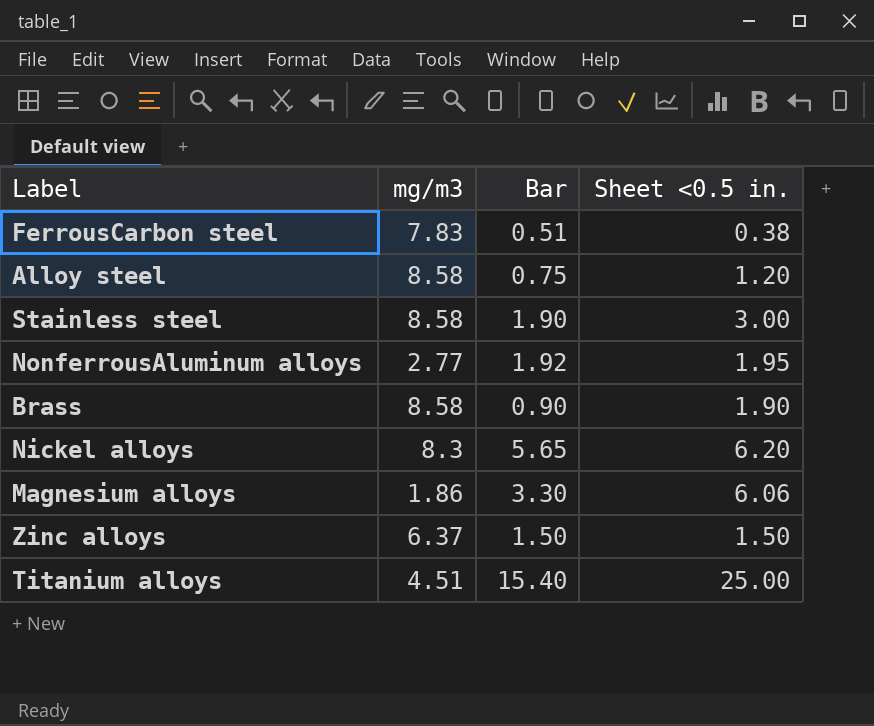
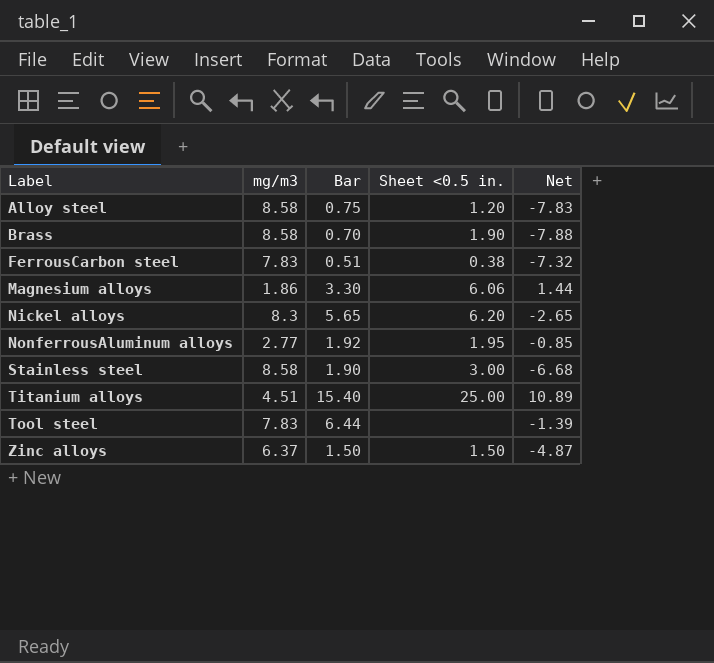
row order: none -> Label ascending
column Net | formula: none -> [Bar] - [mg/m3]
Brass | Bar: 0.90 -> 0.70
row Tool steel: none -> 7.83 | 6.44 | none | -1.39

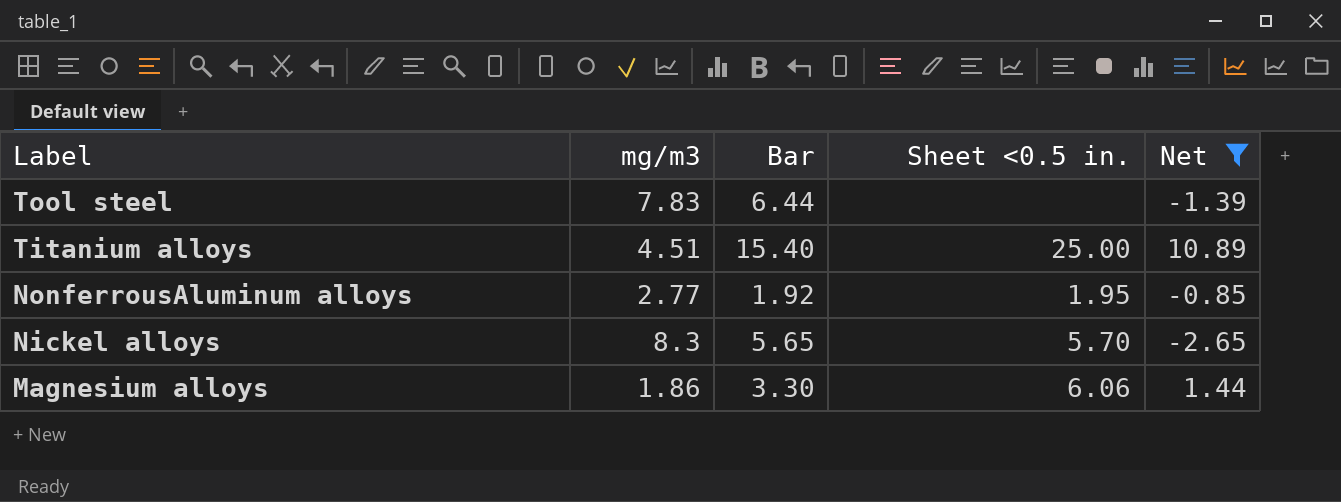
filter: none -> Net >= -2.65
row order: Label ascending -> Label descending
Nickel alloys | Sheet <0.5 in.: 6.20 -> 5.70

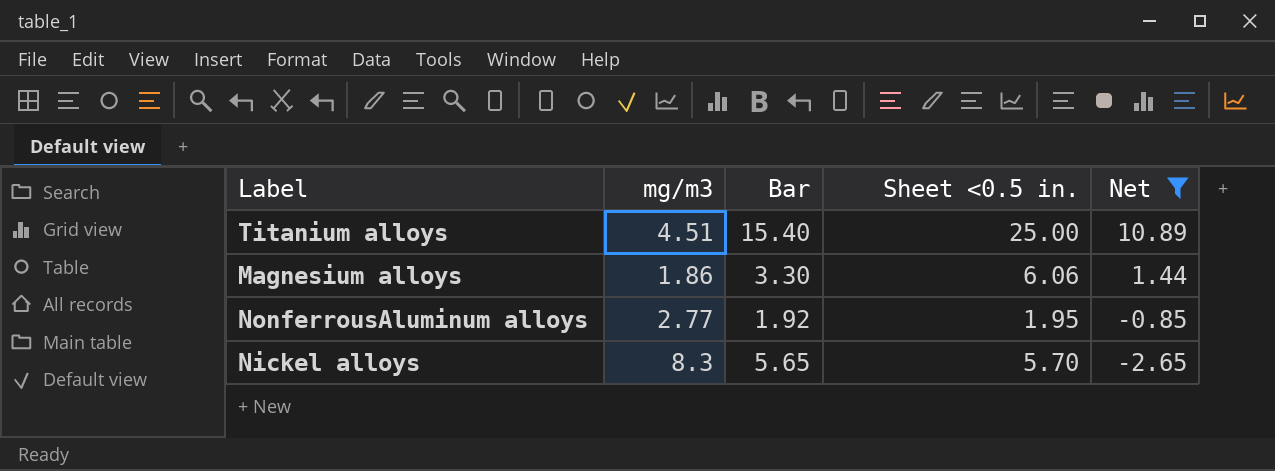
row order: Label descending -> Net descending
row Tool steel: 7.83 | 6.44 | none | -1.39 -> none

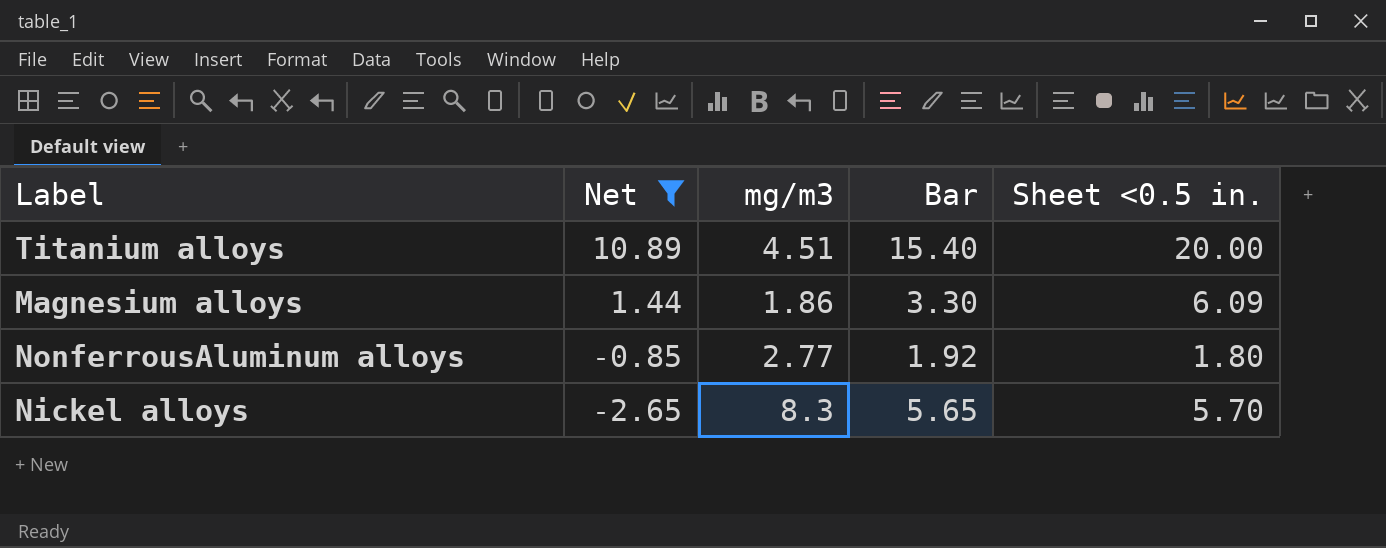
column Net | position: 5 -> 2
Titanium alloys | Sheet <0.5 in.: 25.00 -> 20.00
Magnesium alloys | Sheet <0.5 in.: 6.06 -> 6.09
NonferrousAluminum alloys | Sheet <0.5 in.: 1.95 -> 1.80

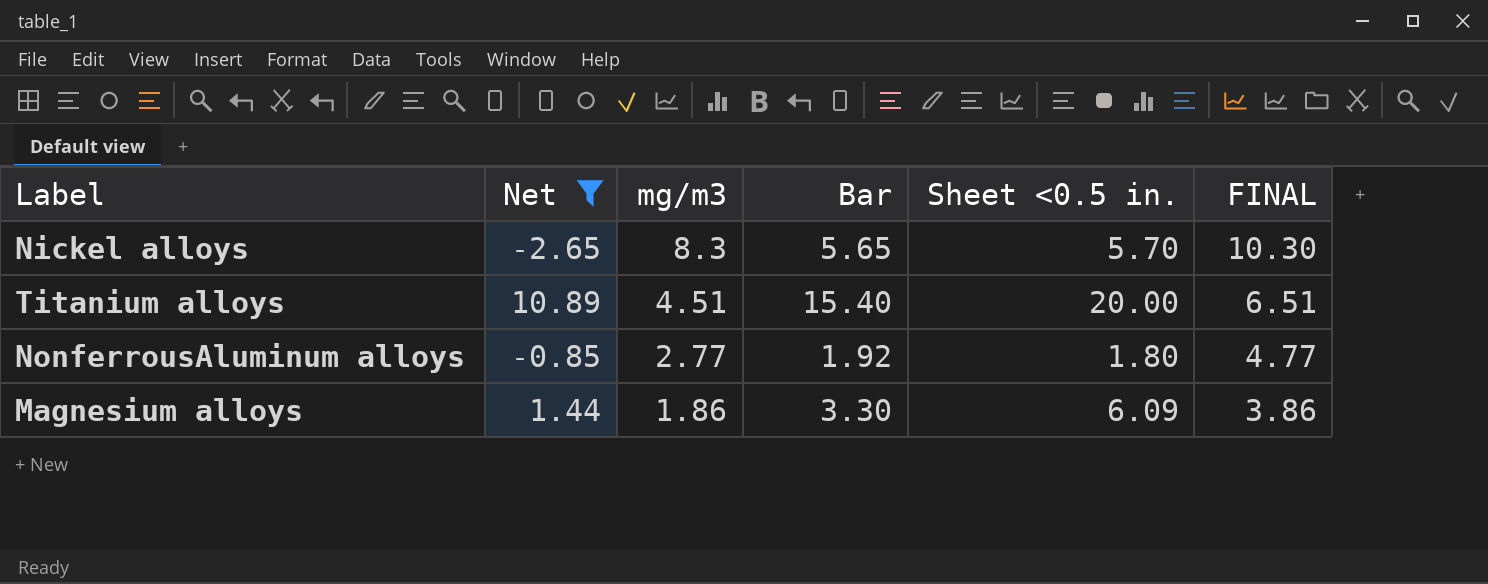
row order: Net descending -> mg/m3 descending
column FINAL | formula: none -> [mg/m3] + 2

